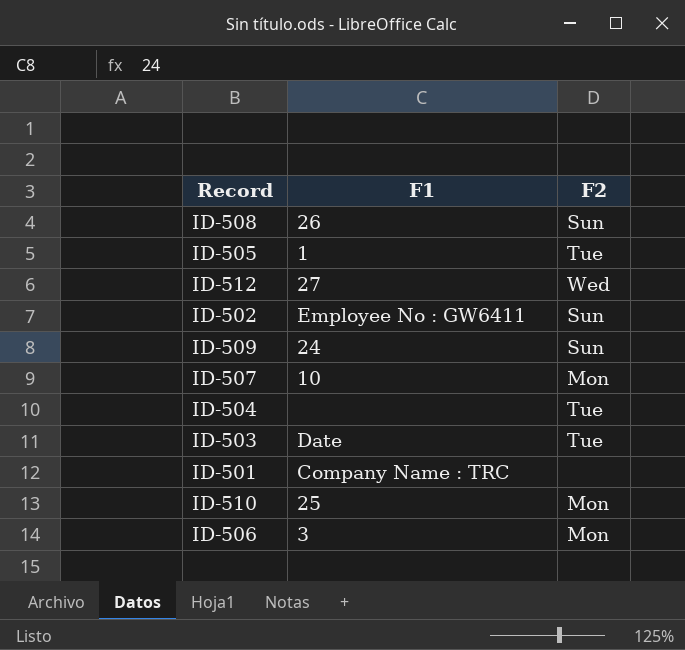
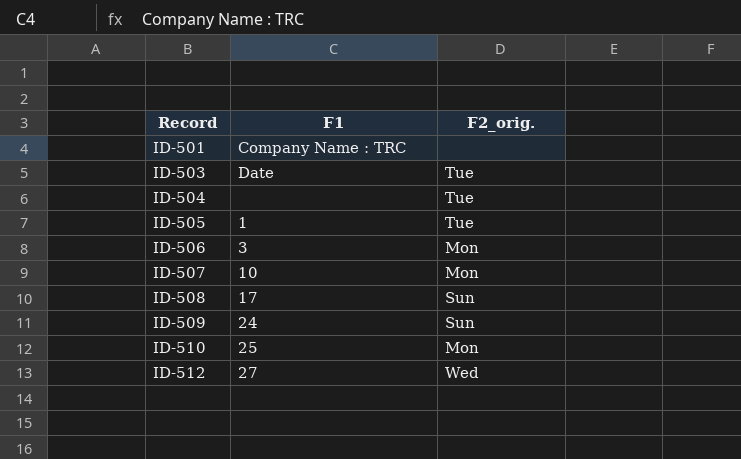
row order: none -> Record ascending
column name: F2 -> F2_orig.
row ID-502: Employee No : GW6411 | Sun -> none
ID-508 | F1: 26 -> 17

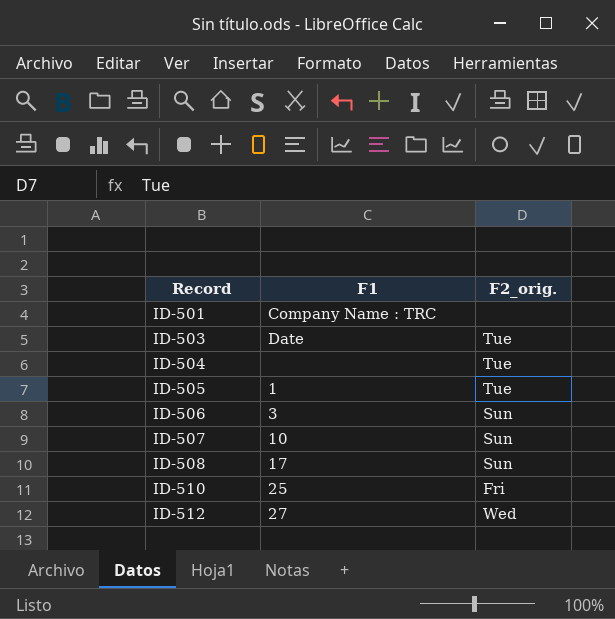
row ID-509: 24 | Sun -> none
ID-506 | F2_orig.: Mon -> Sun
ID-507 | F2_orig.: Mon -> Sun
ID-510 | F2_orig.: Mon -> Fri

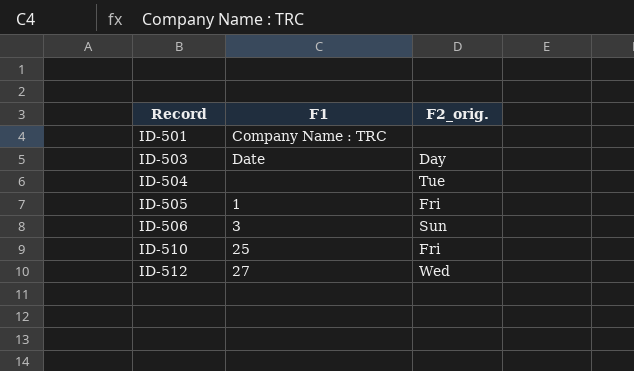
row ID-507: 10 | Sun -> none
row ID-508: 17 | Sun -> none
ID-503 | F2_orig.: Tue -> Day
ID-505 | F2_orig.: Tue -> Fri

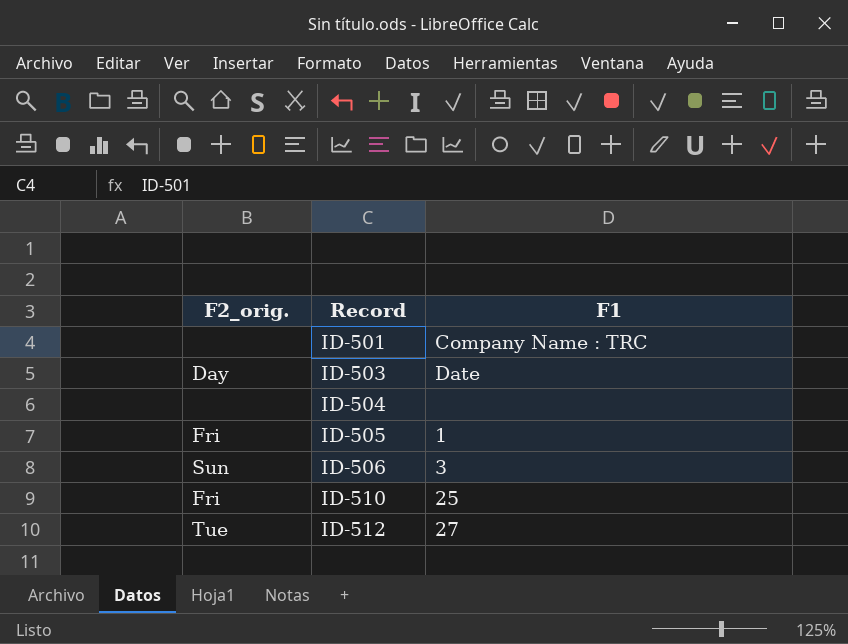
column F2_orig. | position: 3 -> 1
ID-504 | F2_orig.: Tue -> none
ID-512 | F2_orig.: Wed -> Tue

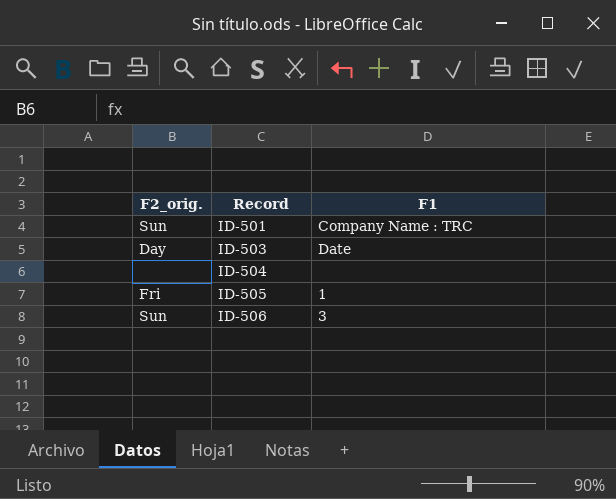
row ID-510: Fri | 25 -> none
row ID-512: Tue | 27 -> none
ID-501 | F2_orig.: none -> Sun

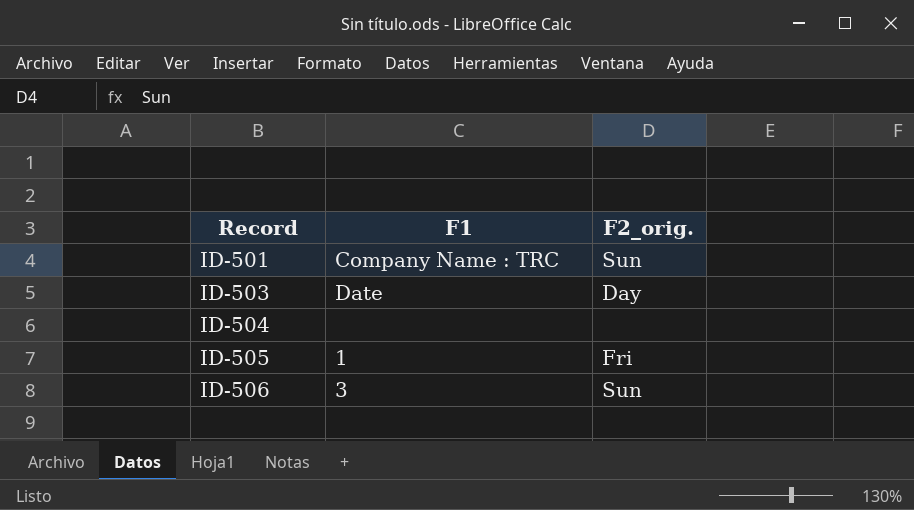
column F2_orig. | position: 1 -> 3

